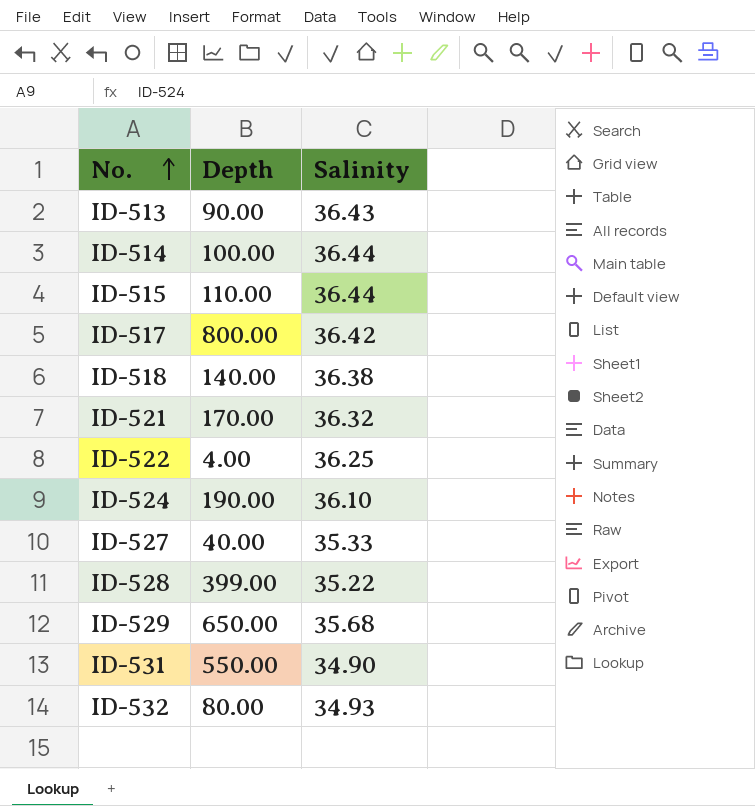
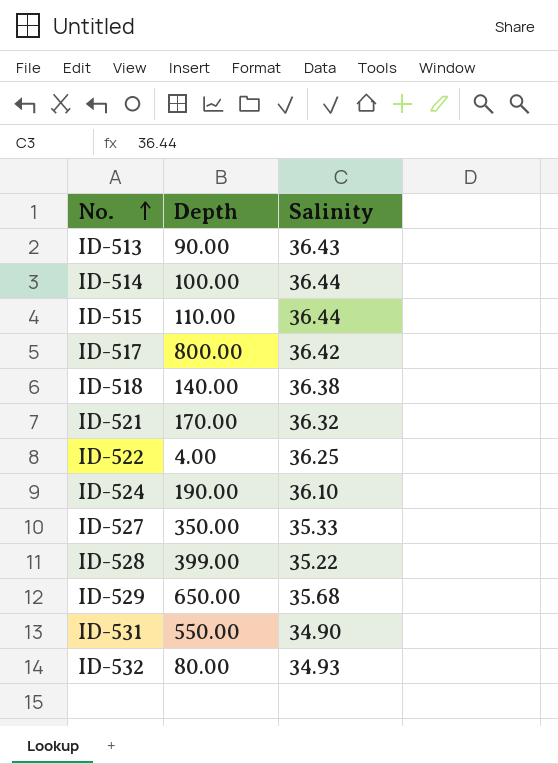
ID-527 | Depth: 40.00 -> 350.00

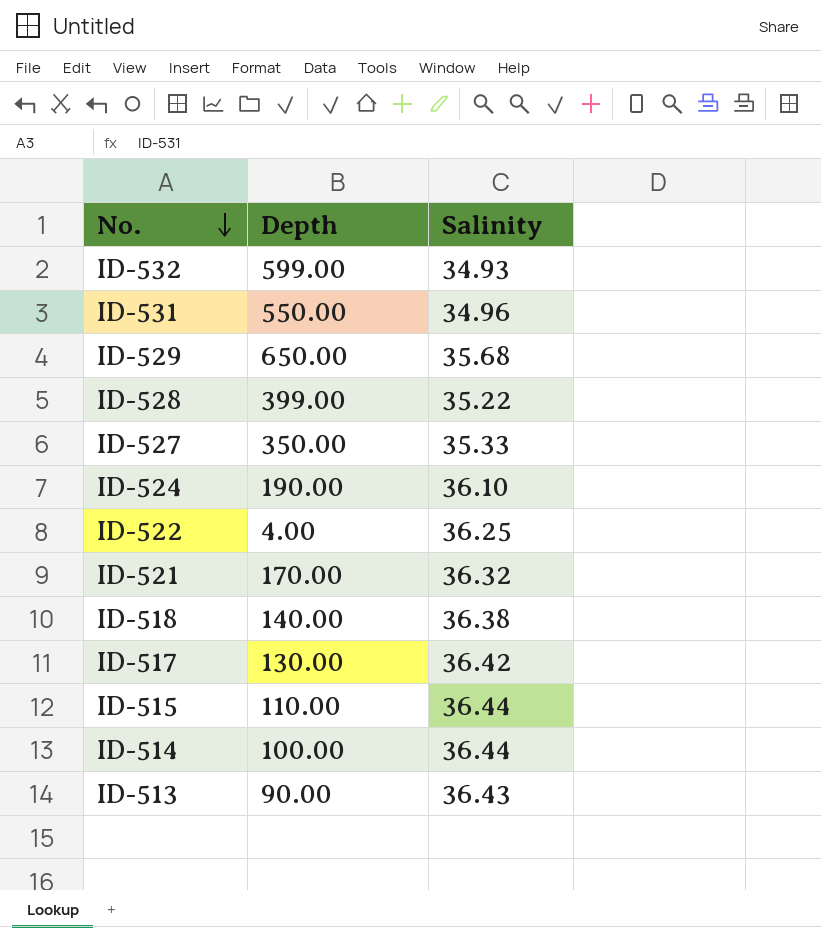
row order: No. ascending -> No. descending
ID-532 | Depth: 80.00 -> 599.00
ID-531 | Salinity: 34.90 -> 34.96
ID-517 | Depth: 800.00 -> 130.00

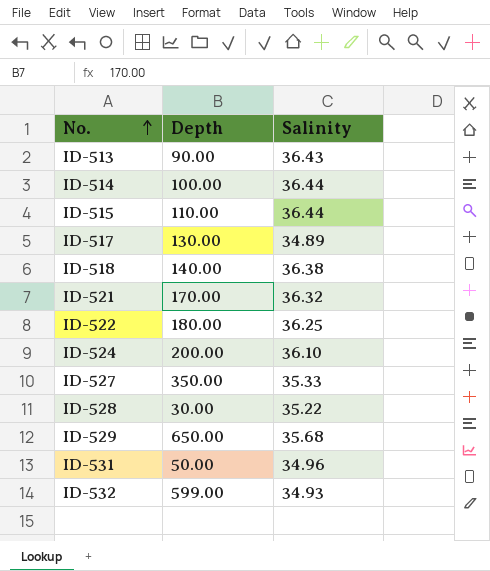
row order: No. descending -> No. ascending
ID-517 | Salinity: 36.42 -> 34.89
ID-522 | Depth: 4.00 -> 180.00
ID-524 | Depth: 190.00 -> 200.00
ID-528 | Depth: 399.00 -> 30.00
ID-531 | Depth: 550.00 -> 50.00

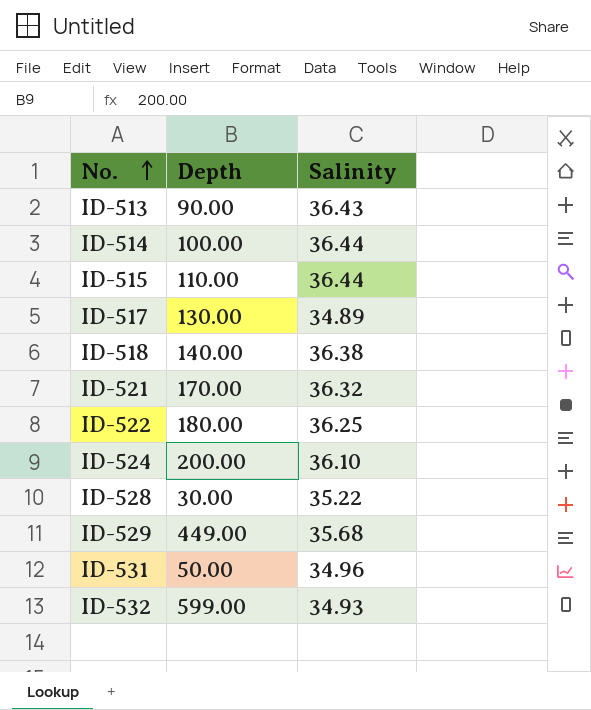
row ID-527: 350.00 | 35.33 -> none
ID-529 | Depth: 650.00 -> 449.00

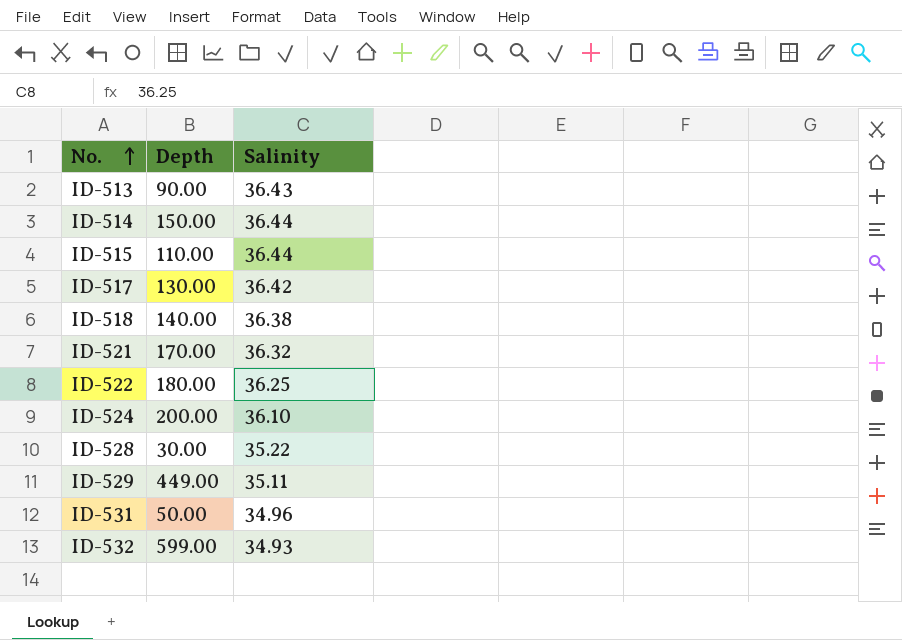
ID-514 | Depth: 100.00 -> 150.00
ID-517 | Salinity: 34.89 -> 36.42
ID-529 | Salinity: 35.68 -> 35.11

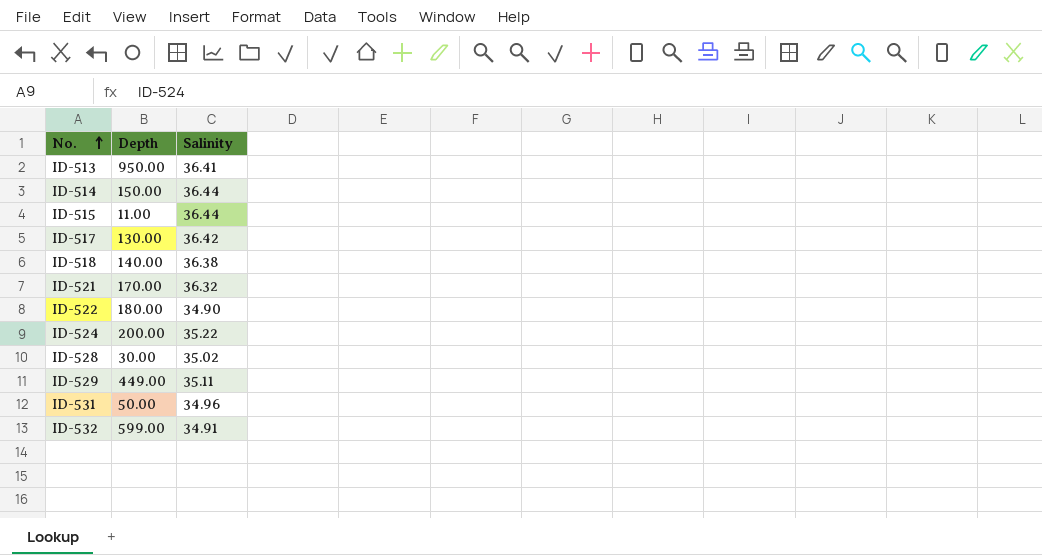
ID-513 | Depth: 90.00 -> 950.00
ID-513 | Salinity: 36.43 -> 36.41
ID-515 | Depth: 110.00 -> 11.00
ID-522 | Salinity: 36.25 -> 34.90
ID-524 | Salinity: 36.10 -> 35.22
ID-528 | Salinity: 35.22 -> 35.02
ID-532 | Salinity: 34.93 -> 34.91

